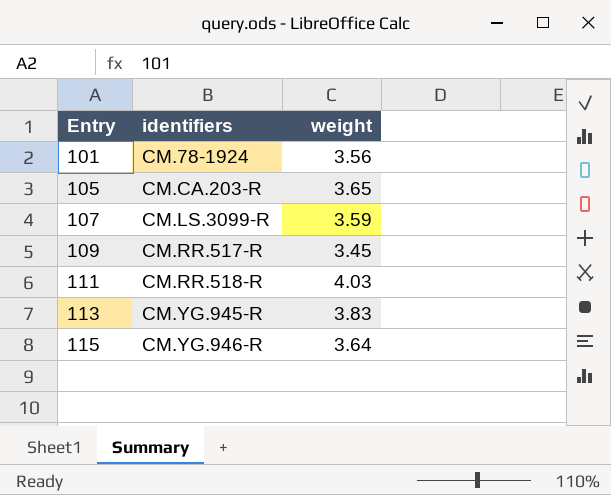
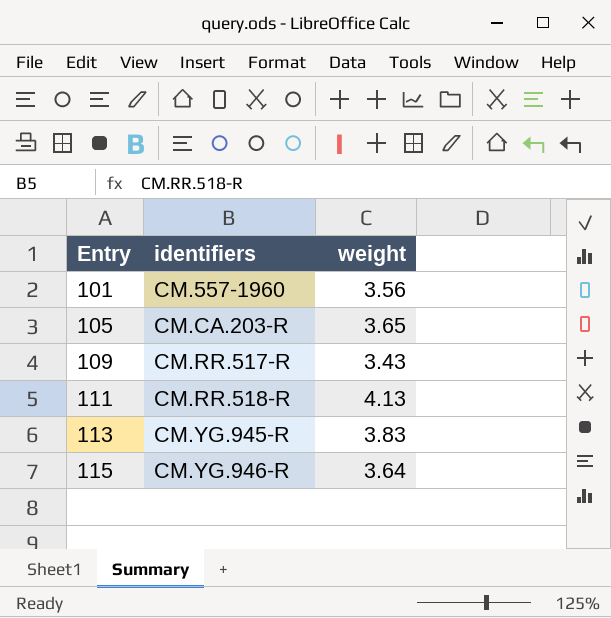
row 107: CM.LS.3099-R | 3.59 -> none
101 | identifiers: CM.78-1924 -> CM.557-1960
109 | weight: 3.45 -> 3.43
111 | weight: 4.03 -> 4.13

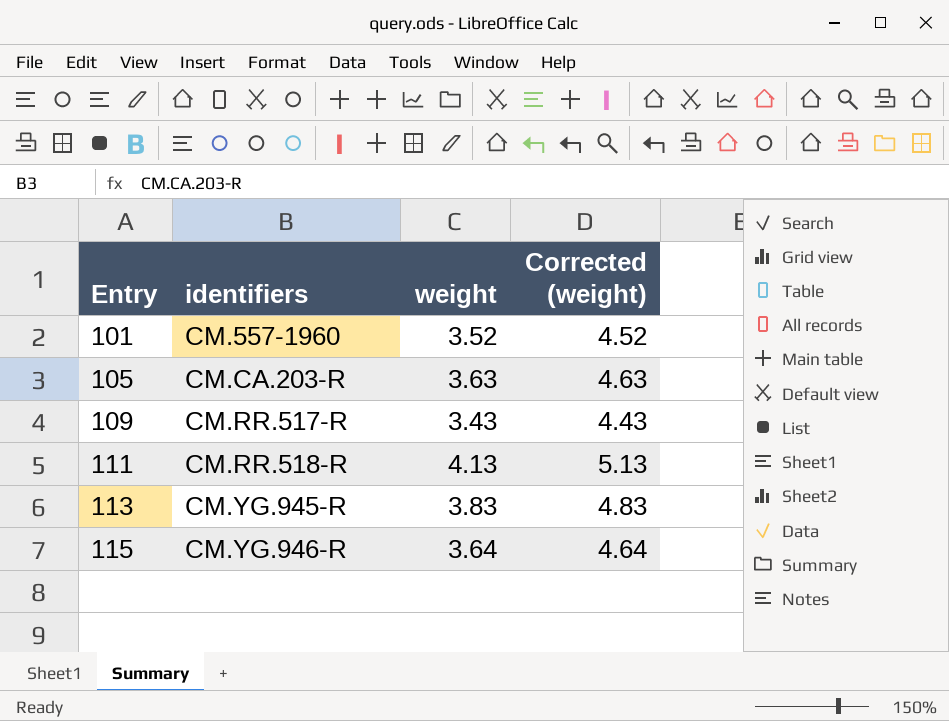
column Corrected (weight) | formula: none -> [weight] + 1
101 | weight: 3.56 -> 3.52
105 | weight: 3.65 -> 3.63

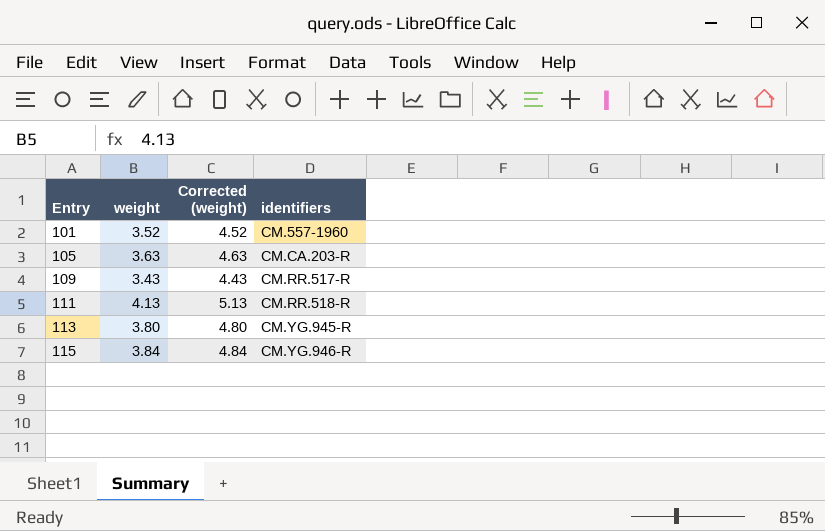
column identifiers | position: 2 -> 4
113 | weight: 3.83 -> 3.80
113 | Corrected (weight): 4.83 -> 4.80
115 | weight: 3.64 -> 3.84
115 | Corrected (weight): 4.64 -> 4.84

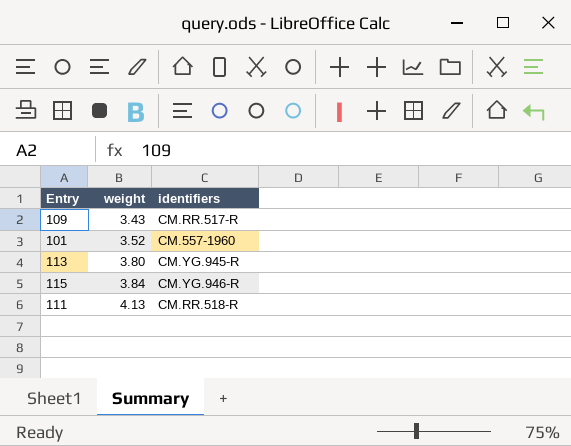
row order: Entry ascending -> weight ascending
column Corrected (weight) | formula: [weight] + 1 -> none
row 105: 3.63 | 4.63 | CM.CA.203-R -> none

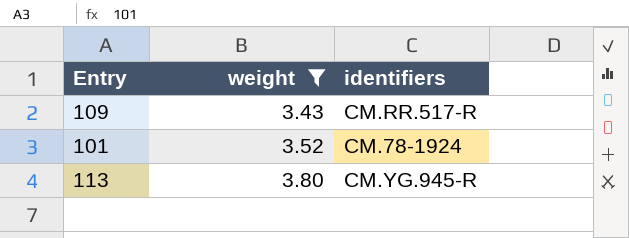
filter: none -> weight <= 3.80
101 | identifiers: CM.557-1960 -> CM.78-1924

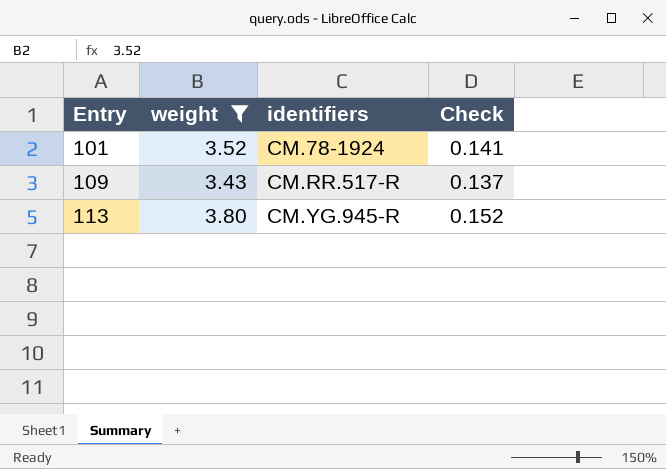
row order: weight ascending -> Entry ascending
column Check | formula: none -> [weight] * 0.04

